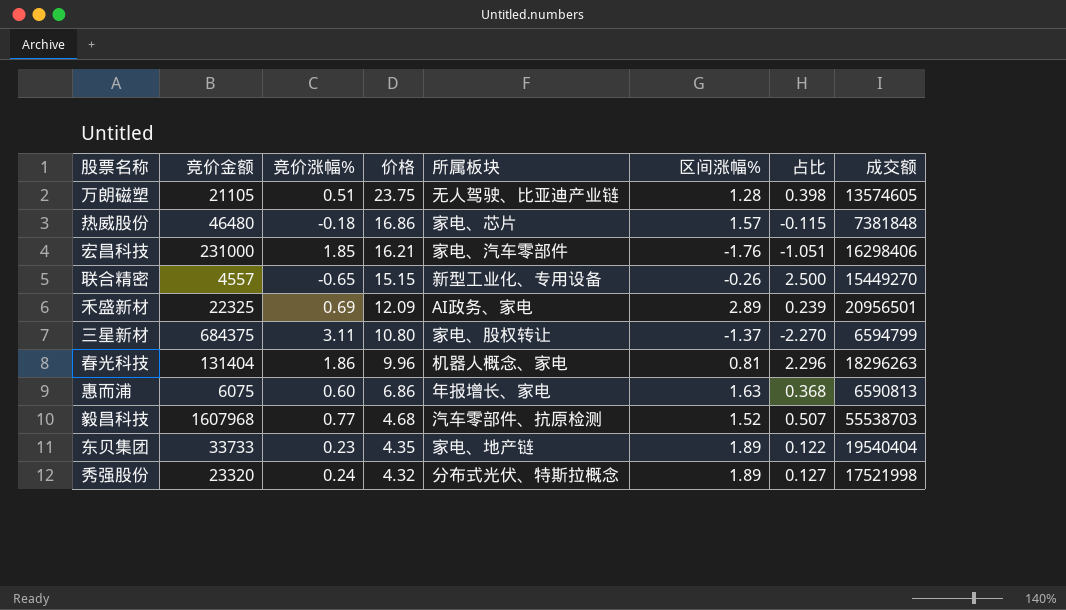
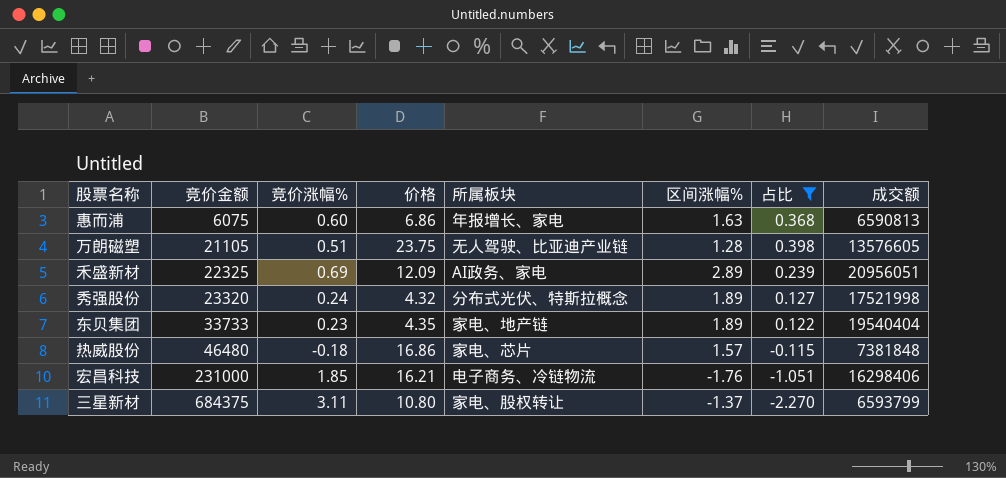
filter: none -> 占比 <= 0.398
row order: 价格 descending -> 竞价金额 ascending
万朗磁塑 | 成交额: 13574605 -> 13576605
禾盛新材 | 成交额: 20956501 -> 20956051
宏昌科技 | 所属板块: 家电、汽车零部件 -> 电子商务、冷链物流
三星新材 | 成交额: 6594799 -> 6593799

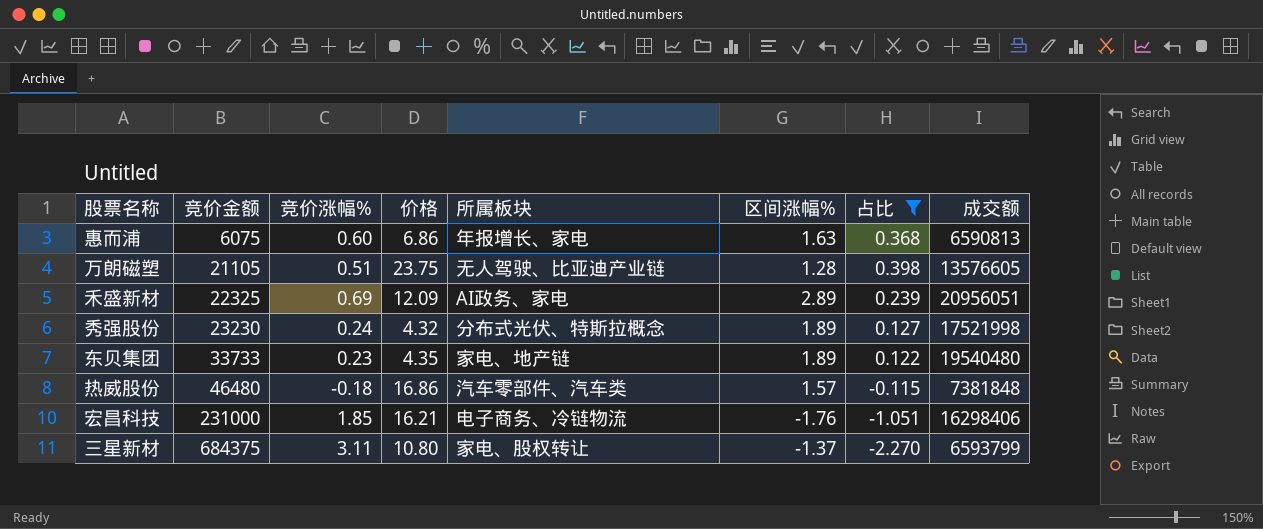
秀强股份 | 竞价金额: 23320 -> 23230
东贝集团 | 成交额: 19540404 -> 19540480
热威股份 | 所属板块: 家电、芯片 -> 汽车零部件、汽车类

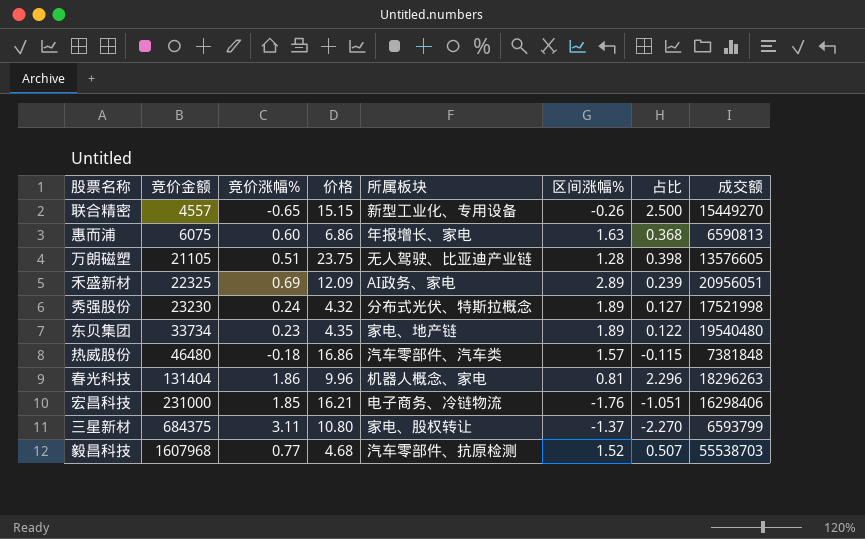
filter: 占比 <= 0.398 -> none
东贝集团 | 竞价金额: 33733 -> 33734

